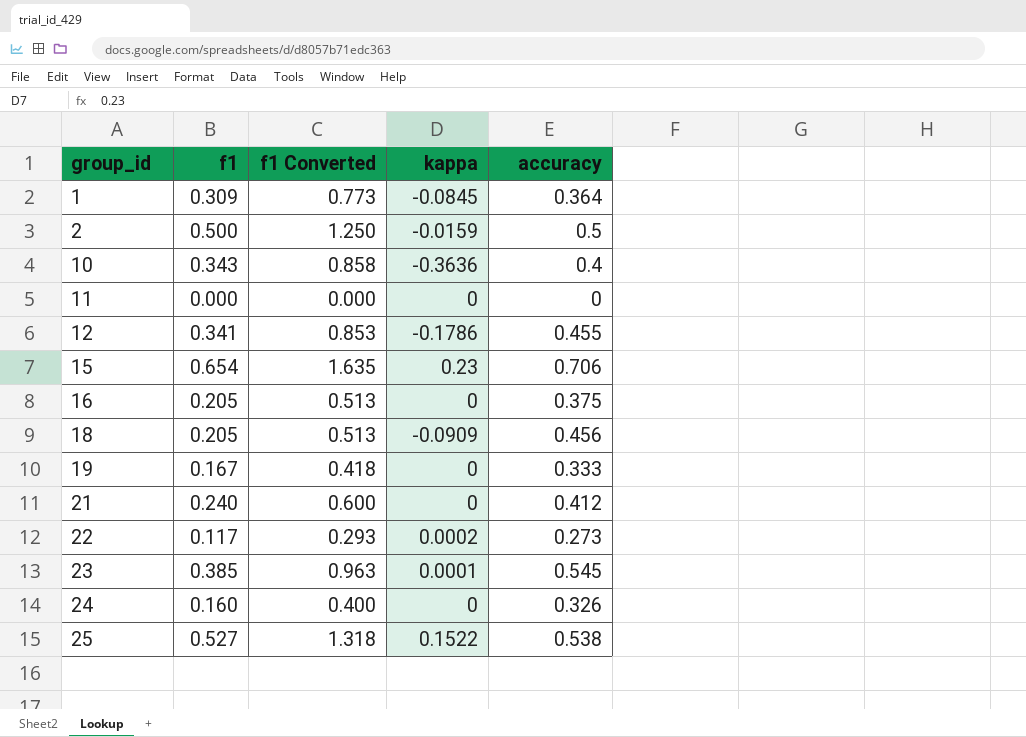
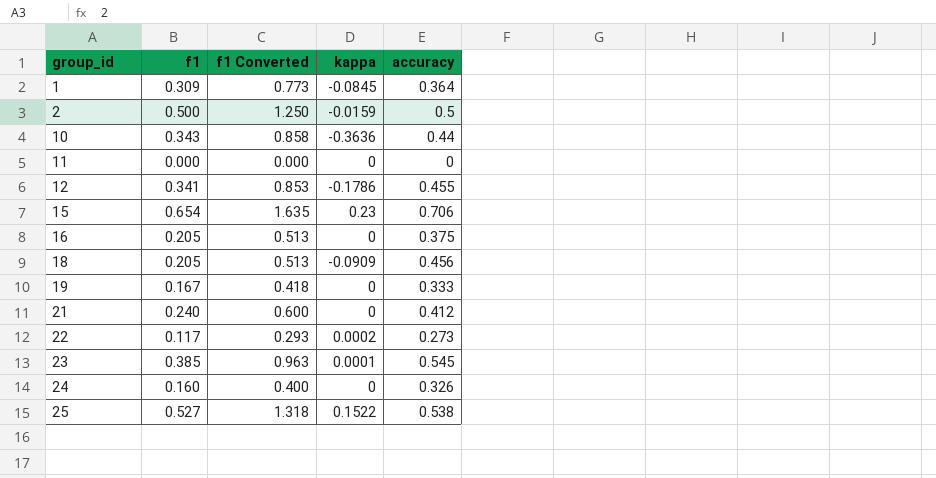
10 | accuracy: 0.4 -> 0.44

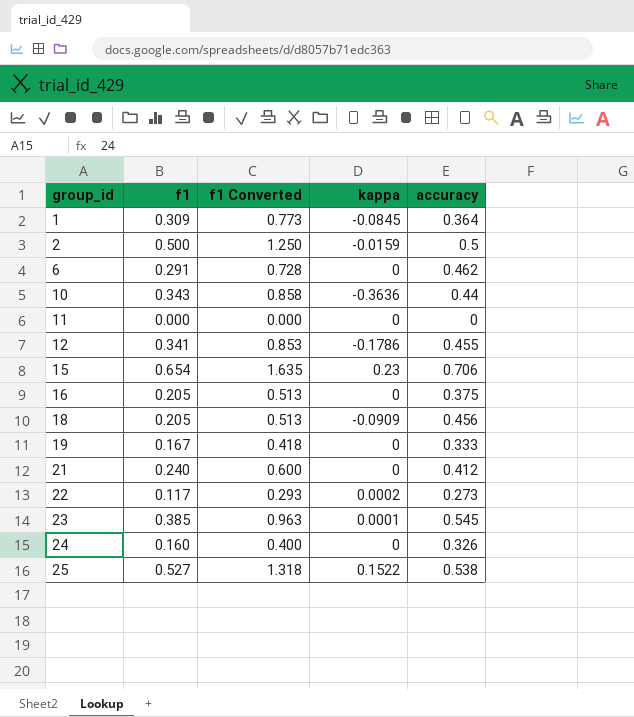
row 6: none -> 0.291 | 0.728 | 0 | 0.462

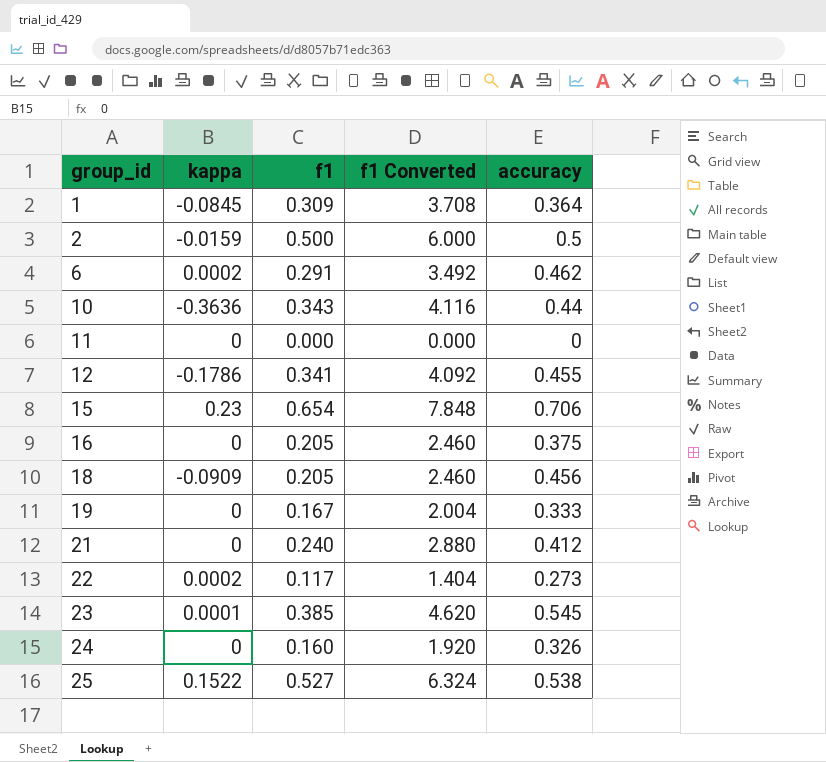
column kappa | position: 4 -> 2
column f1 Converted | formula: [f1] * 2.5 -> [f1] * 12
6 | kappa: 0 -> 0.0002

